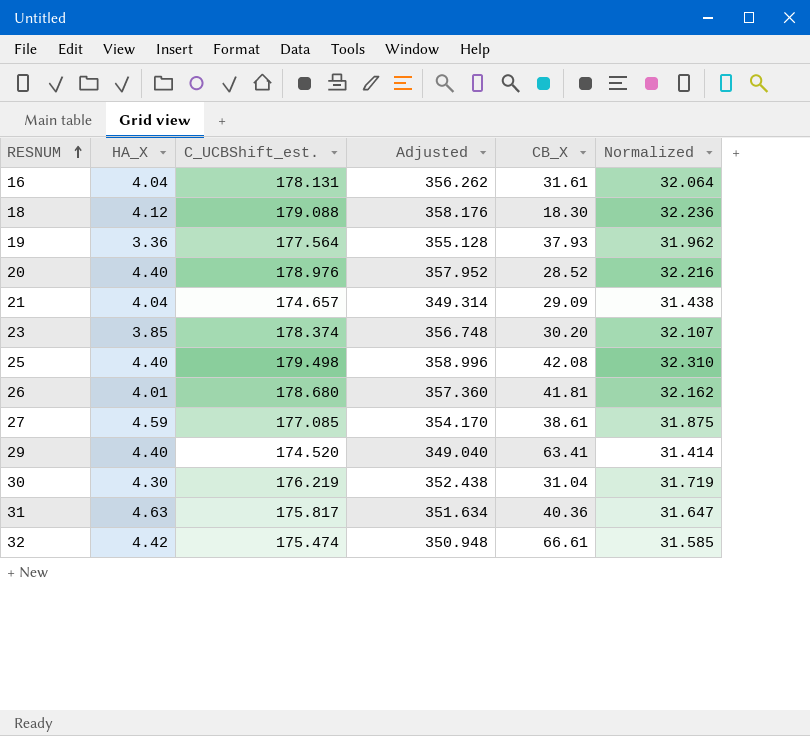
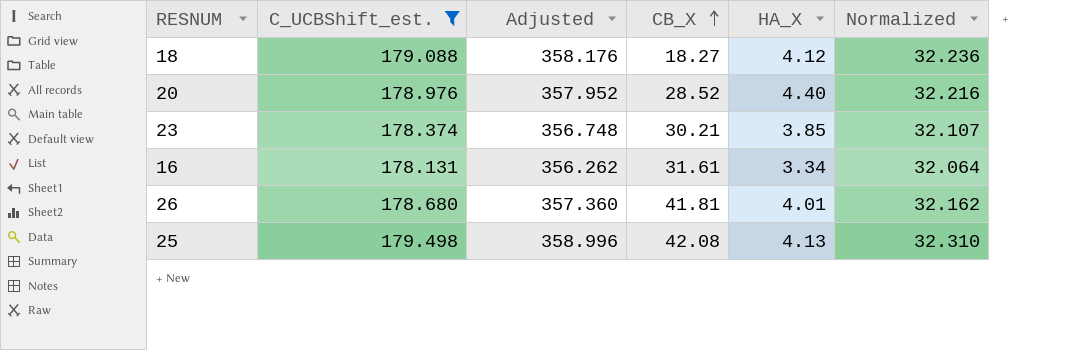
filter: none -> C_UCBShift_est. >= 178.131
row order: RESNUM ascending -> CB_X ascending
column HA_X | position: 2 -> 5
18 | CB_X: 18.30 -> 18.27
23 | CB_X: 30.20 -> 30.21
16 | HA_X: 4.04 -> 3.34
25 | HA_X: 4.40 -> 4.13

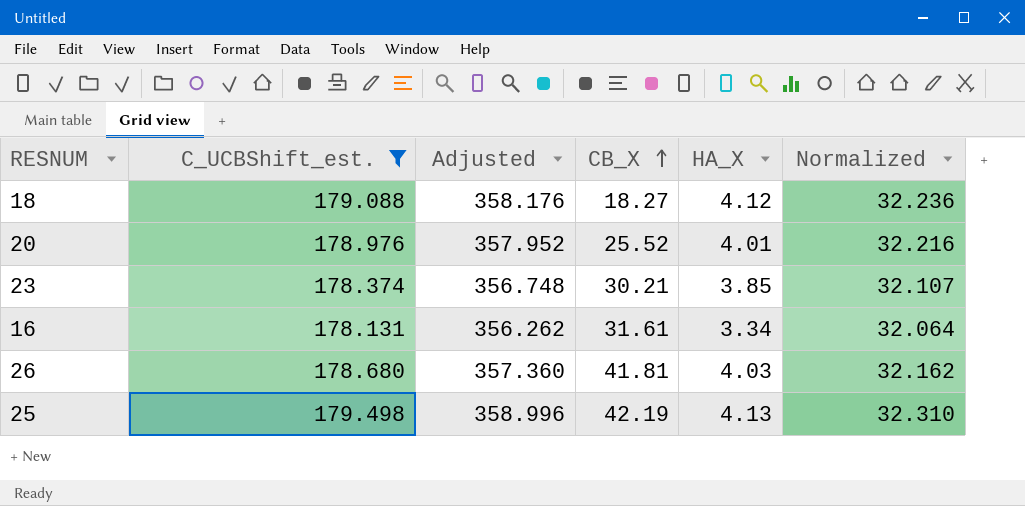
20 | CB_X: 28.52 -> 25.52
20 | HA_X: 4.40 -> 4.01
26 | HA_X: 4.01 -> 4.03
25 | CB_X: 42.08 -> 42.19

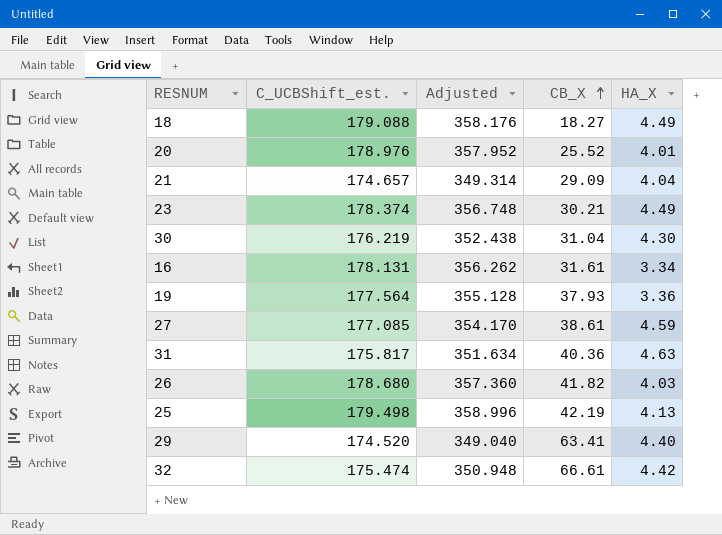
filter: C_UCBShift_est. >= 178.131 -> none
column Normalized | formula: [C_UCBShift_est.] * 0.18 -> none
18 | HA_X: 4.12 -> 4.49
23 | HA_X: 3.85 -> 4.49
26 | CB_X: 41.81 -> 41.82

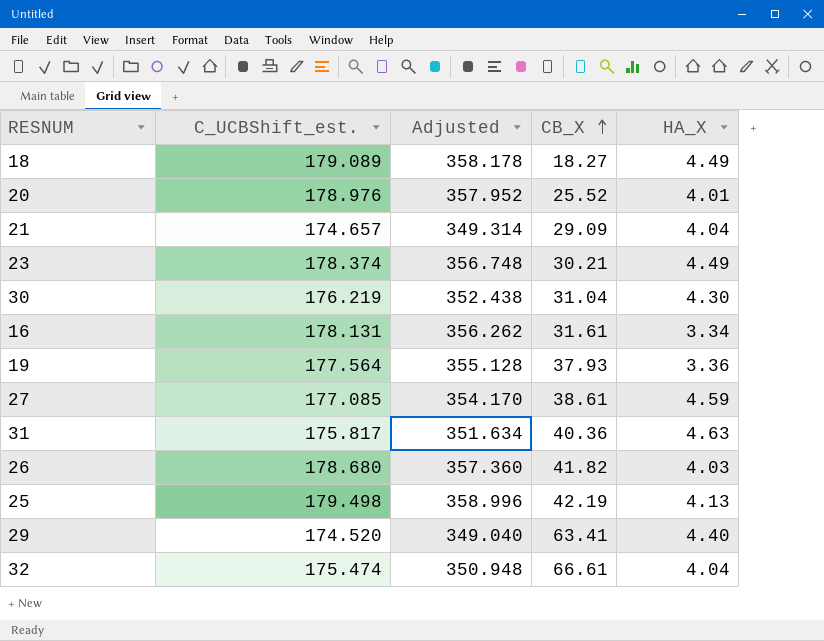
18 | C_UCBShift_est.: 179.088 -> 179.089
18 | Adjusted: 358.176 -> 358.178
32 | HA_X: 4.42 -> 4.04

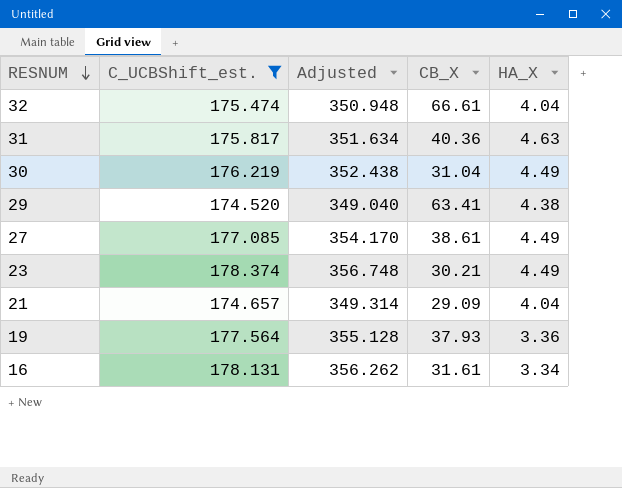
filter: none -> C_UCBShift_est. <= 178.374
row order: CB_X ascending -> RESNUM descending
30 | HA_X: 4.30 -> 4.49
29 | HA_X: 4.40 -> 4.38
27 | HA_X: 4.59 -> 4.49

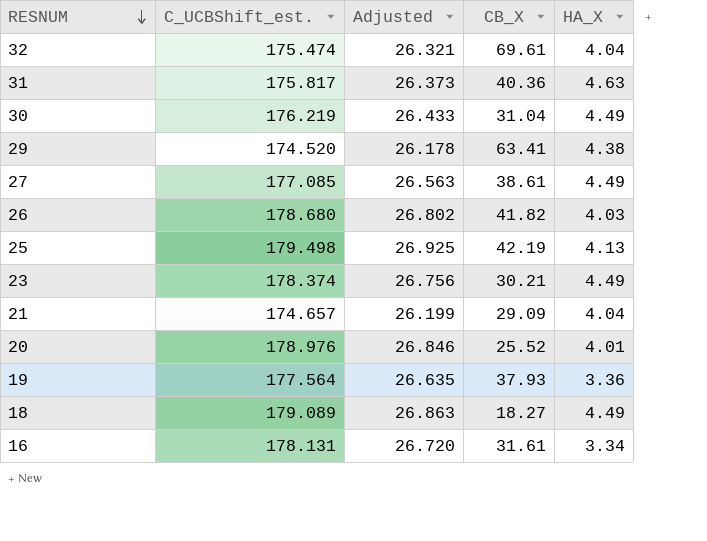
filter: C_UCBShift_est. <= 178.374 -> none
column Adjusted | formula: [C_UCBShift_est.] * 2 -> [C_UCBShift_est.] * 0.15
32 | CB_X: 66.61 -> 69.61

